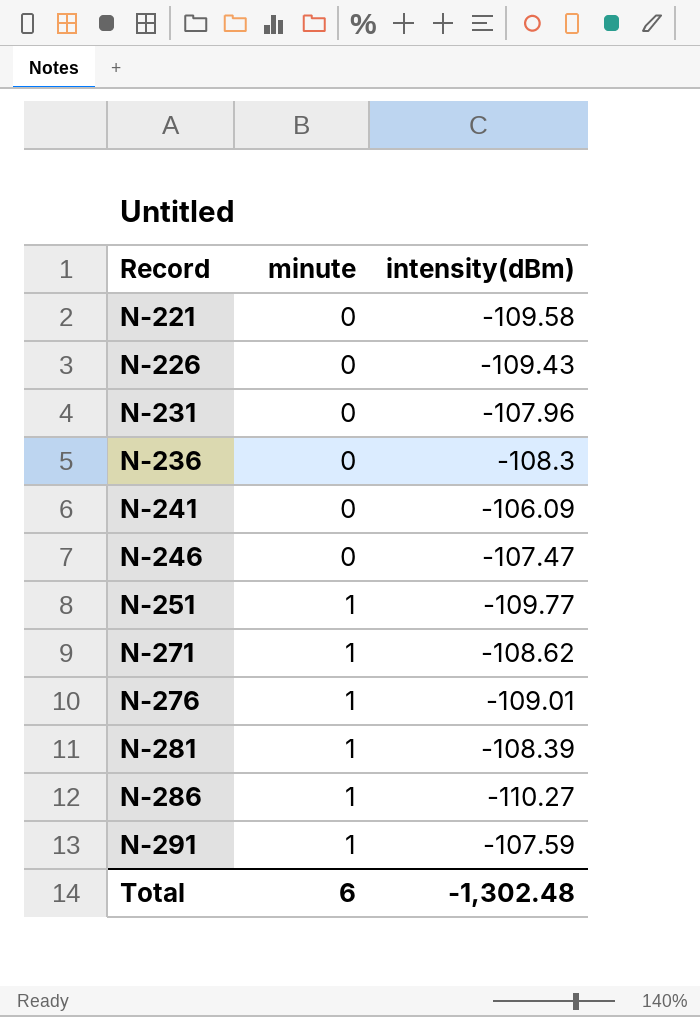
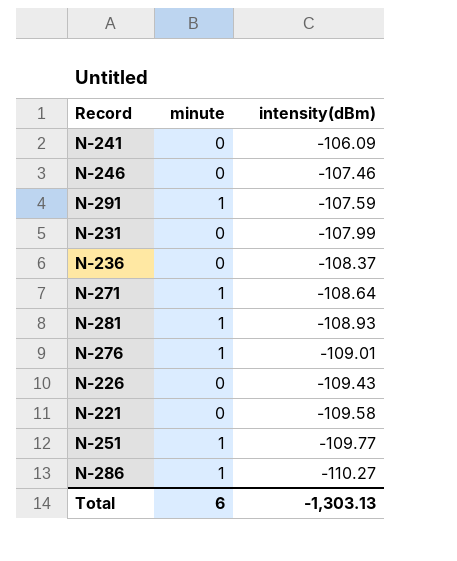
row order: Record ascending -> intensity(dBm) descending
N-246 | intensity(dBm): -107.47 -> -107.46
N-231 | intensity(dBm): -107.96 -> -107.99
N-236 | intensity(dBm): -108.3 -> -108.37
N-271 | intensity(dBm): -108.62 -> -108.64
N-281 | intensity(dBm): -108.39 -> -108.93
Total | intensity(dBm): -1,302.48 -> -1,303.13

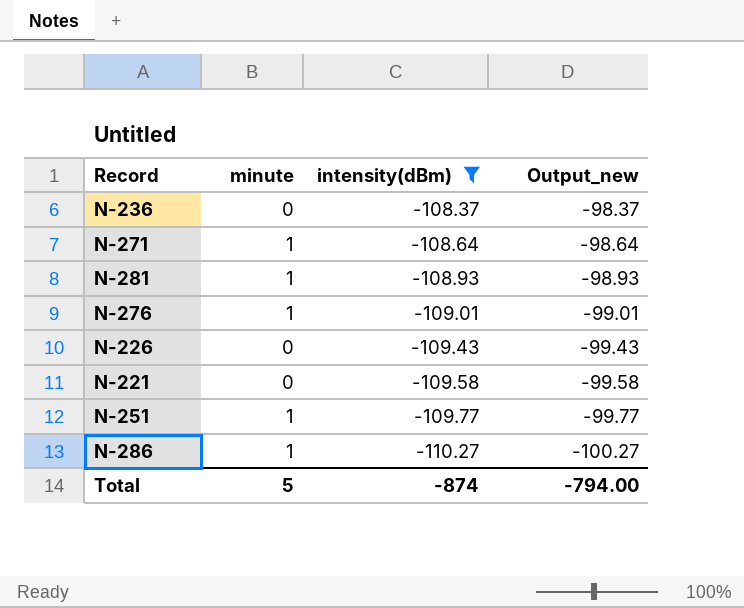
filter: none -> intensity(dBm) <= -108.37
column Output_new | formula: none -> [intensity(dBm)] + 10
Total | minute: 6 -> 5
Total | intensity(dBm): -1,303.13 -> -874

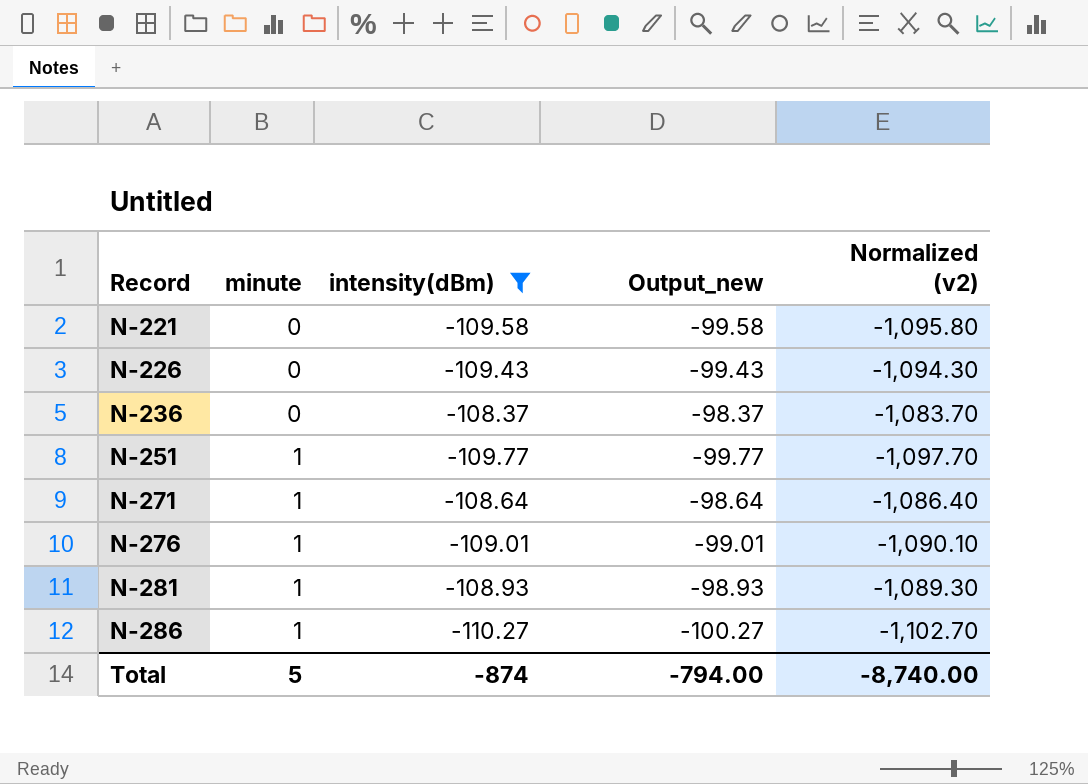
row order: intensity(dBm) descending -> Record ascending
column Normalized (v2) | formula: none -> [intensity(dBm)] * 10

